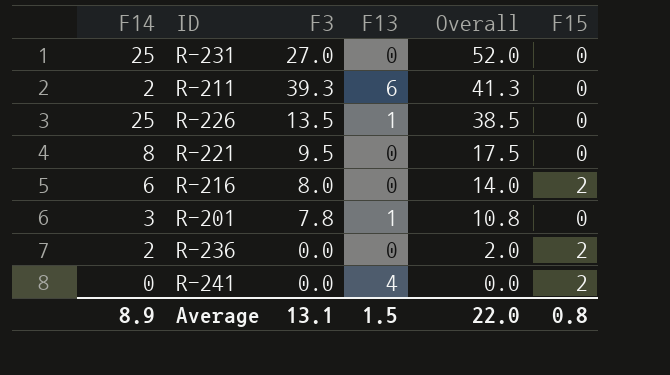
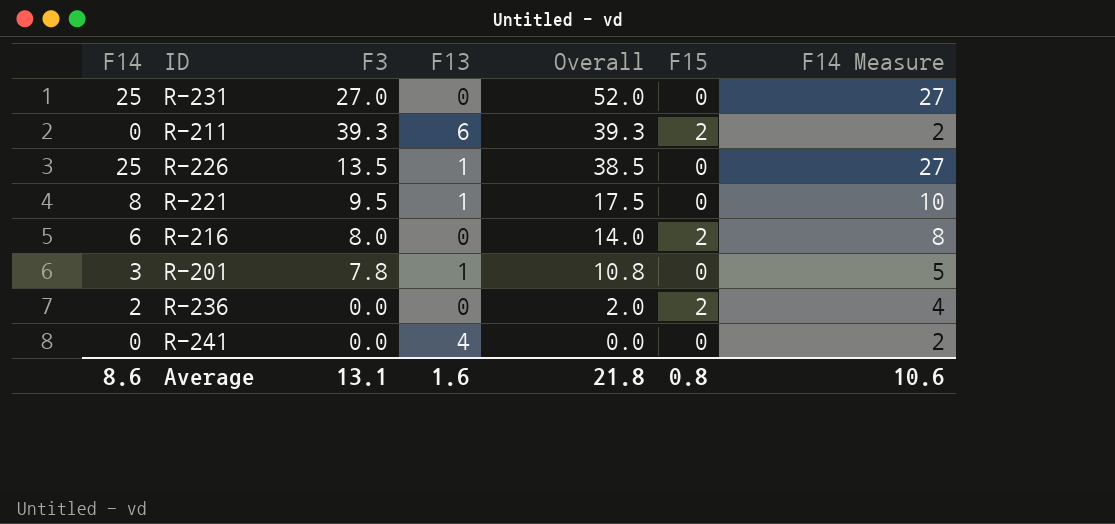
column F14 Measure | formula: none -> [F14] + 2
R-211 | F14: 2 -> 0
R-211 | Overall: 41.3 -> 39.3
R-211 | F15: 0 -> 2
R-221 | F13: 0 -> 1
R-241 | F15: 2 -> 0
Average | F14: 8.9 -> 8.6
Average | F13: 1.5 -> 1.6
Average | Overall: 22.0 -> 21.8

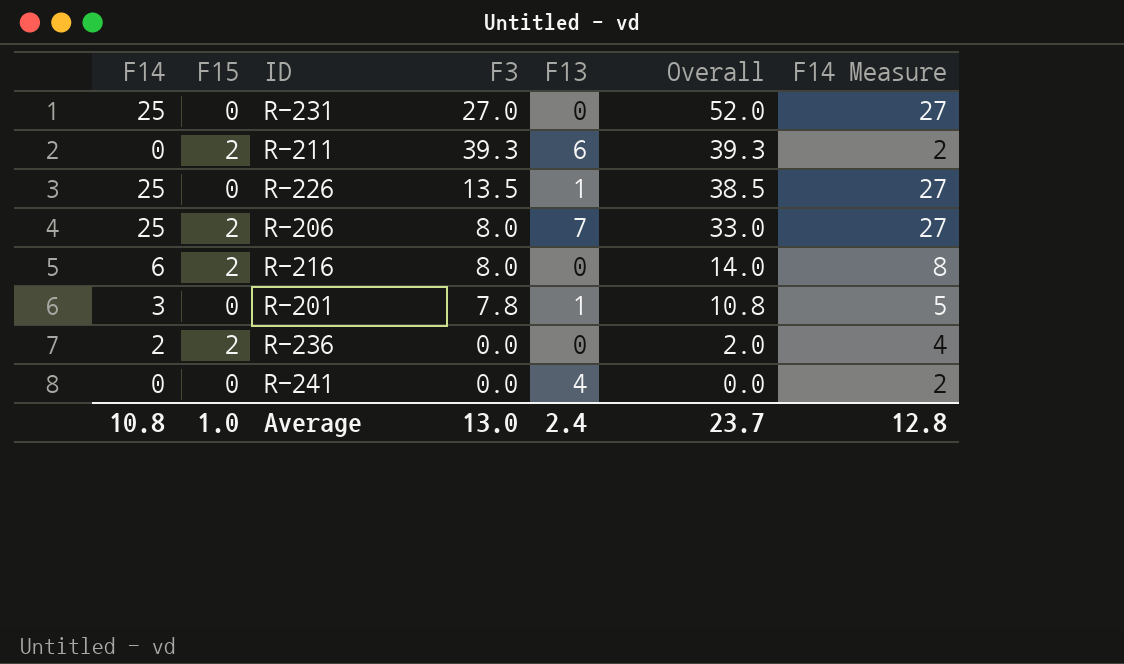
column F15 | position: 6 -> 2
row R-221: 8 | 9.5 | 1 | 17.5 | 0 | 10 -> none
row R-206: none -> 25 | 2 | 8.0 | 7 | 33.0 | 27
Average | F14: 8.6 -> 10.8
Average | F15: 0.8 -> 1.0
Average | F3: 13.1 -> 13.0
Average | F13: 1.6 -> 2.4
Average | Overall: 21.8 -> 23.7
Average | F14 Measure: 10.6 -> 12.8

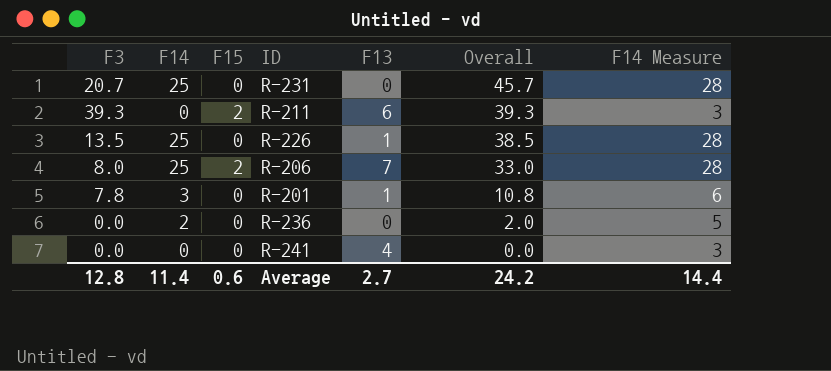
column F3 | position: 4 -> 1
column F14 Measure | formula: [F14] + 2 -> [F14] + 3
row R-216: 6 | 2 | 8.0 | 0 | 14.0 | 8 -> none
R-231 | F3: 27.0 -> 20.7
R-231 | Overall: 52.0 -> 45.7
R-236 | F15: 2 -> 0
Average | F3: 13.0 -> 12.8
Average | F14: 10.8 -> 11.4
Average | F15: 1.0 -> 0.6
Average | F13: 2.4 -> 2.7
Average | Overall: 23.7 -> 24.2
Average | F14 Measure: 12.8 -> 14.4

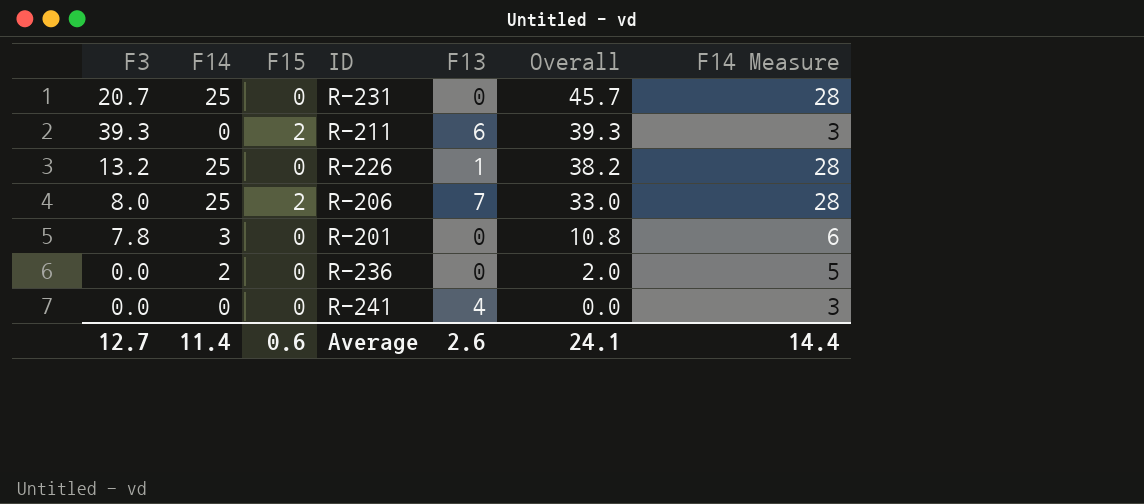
R-226 | F3: 13.5 -> 13.2
R-226 | Overall: 38.5 -> 38.2
R-201 | F13: 1 -> 0
Average | F3: 12.8 -> 12.7
Average | F13: 2.7 -> 2.6
Average | Overall: 24.2 -> 24.1

